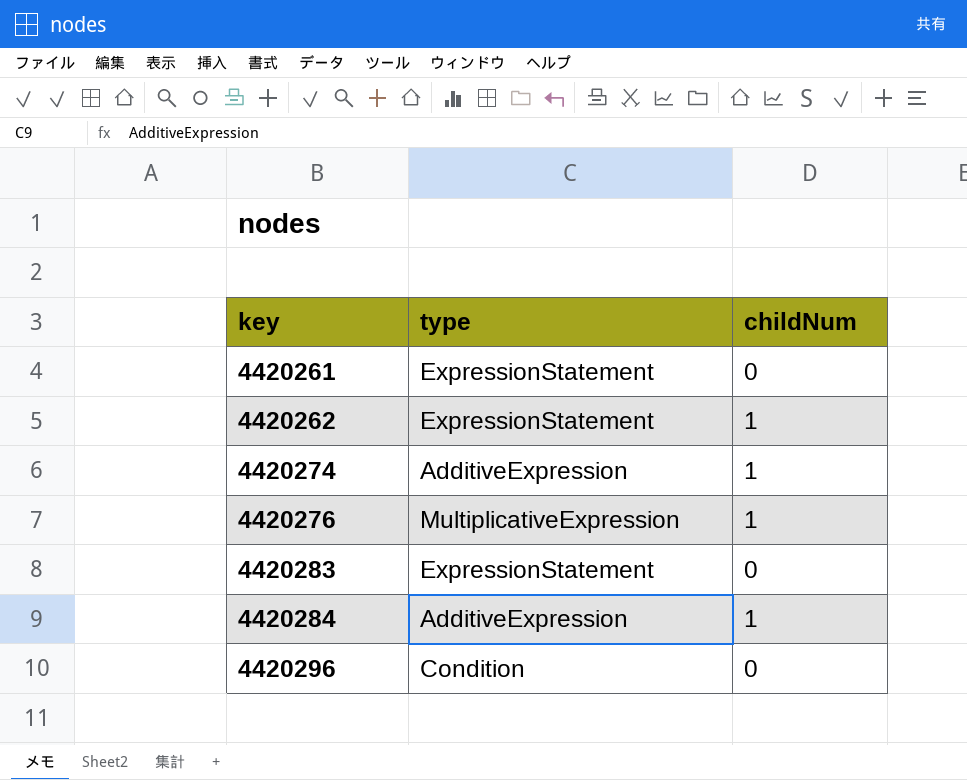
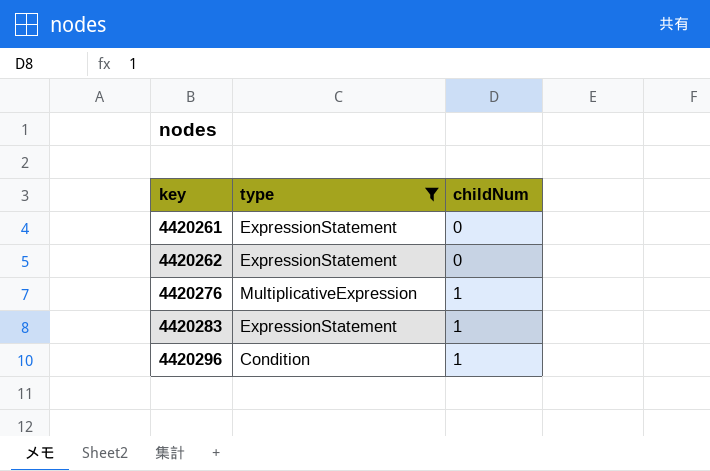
filter: none -> type != AdditiveExpression
4420262 | childNum: 1 -> 0
4420283 | childNum: 0 -> 1
4420296 | childNum: 0 -> 1

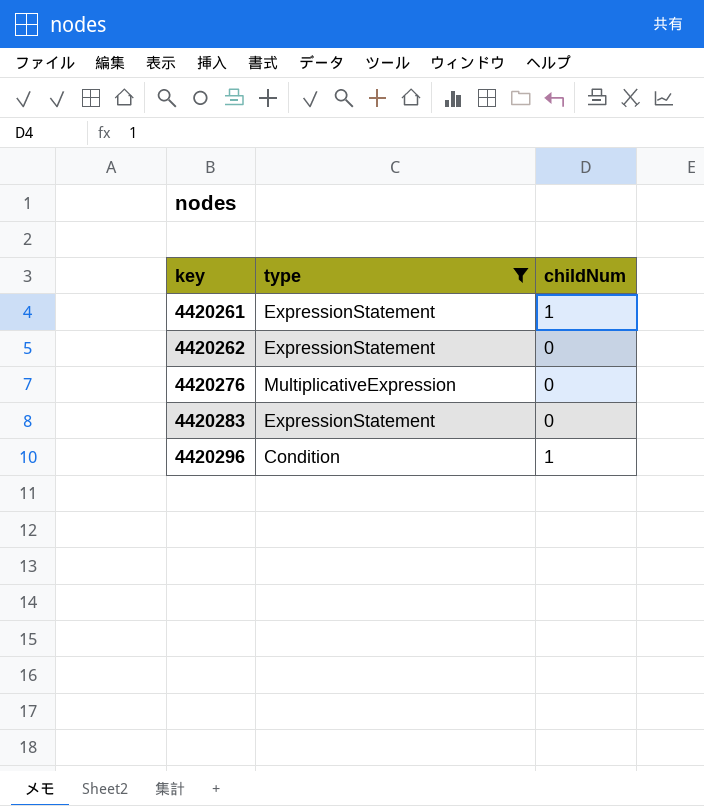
4420261 | childNum: 0 -> 1
4420276 | childNum: 1 -> 0
4420283 | childNum: 1 -> 0

